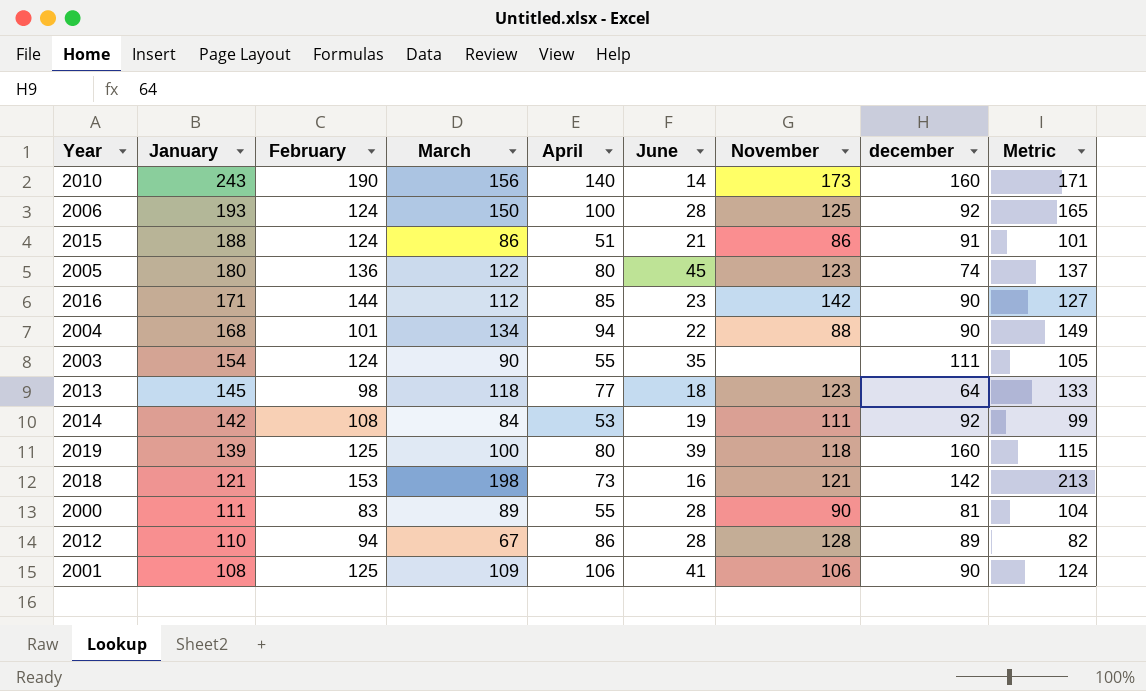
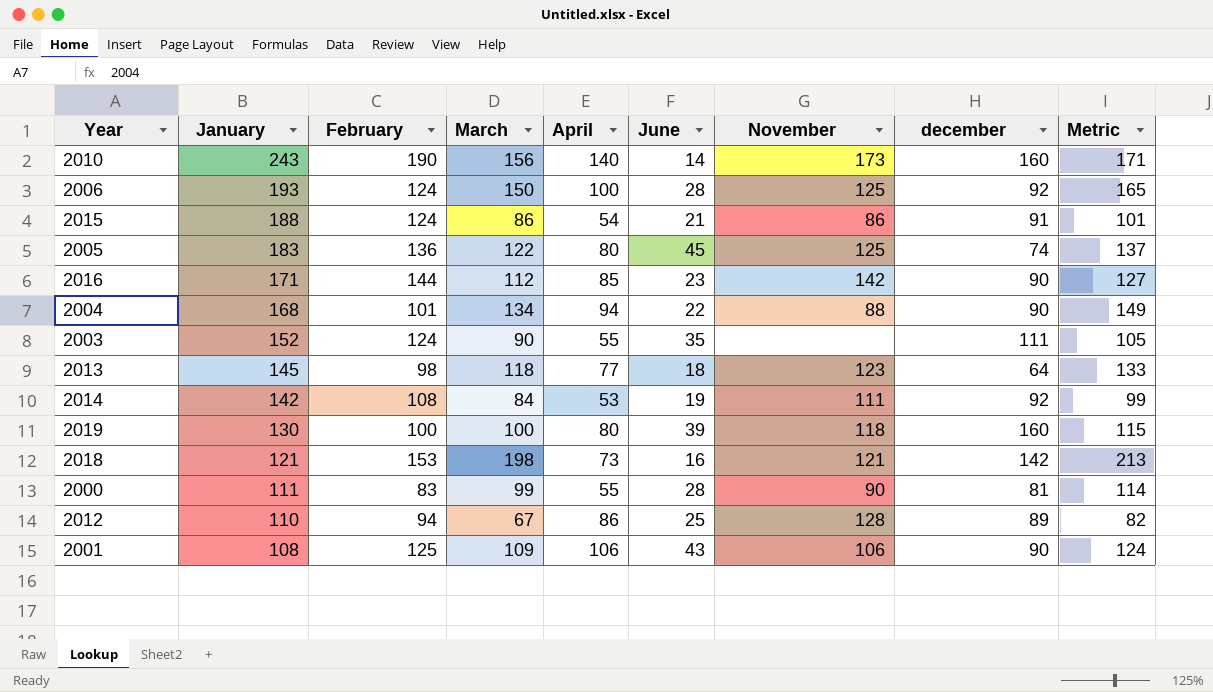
2015 | April: 51 -> 54
2005 | January: 180 -> 183
2005 | November: 123 -> 125
2003 | January: 154 -> 152
2019 | January: 139 -> 130
2019 | February: 125 -> 100
2000 | March: 89 -> 99
2000 | Metric: 104 -> 114
2012 | June: 28 -> 25
2001 | June: 41 -> 43

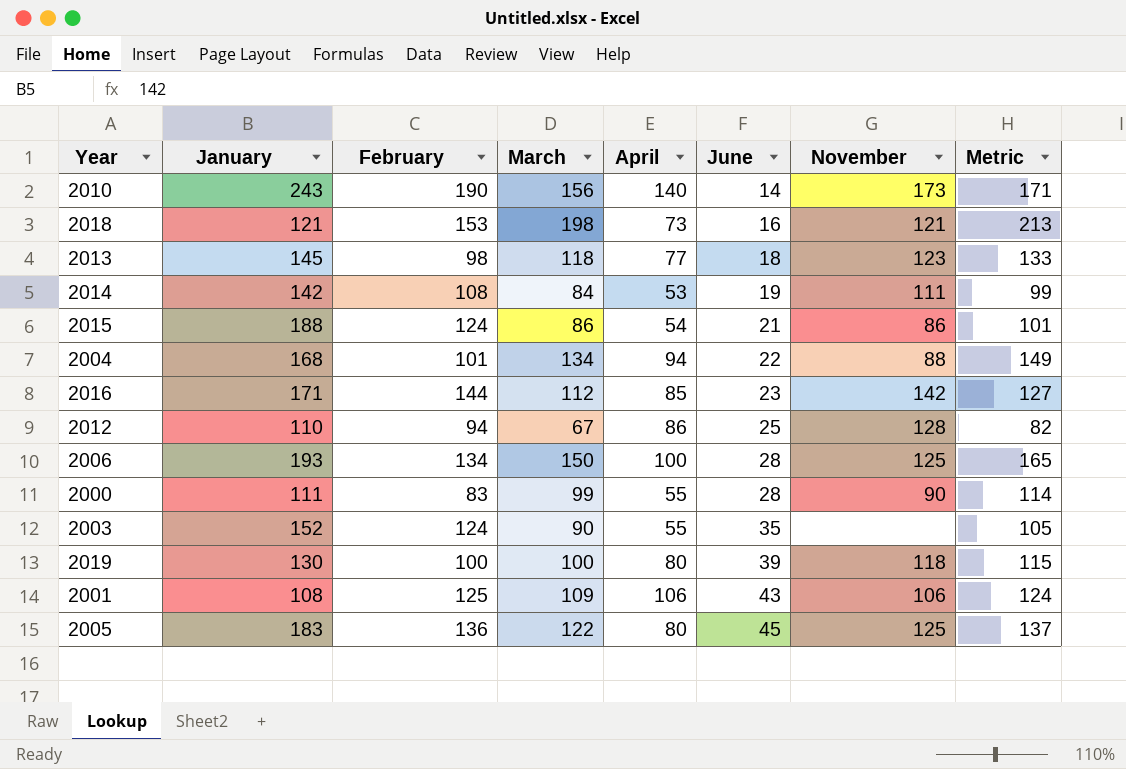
row order: January descending -> June ascending
column december | position: 8 -> none
2006 | February: 124 -> 134

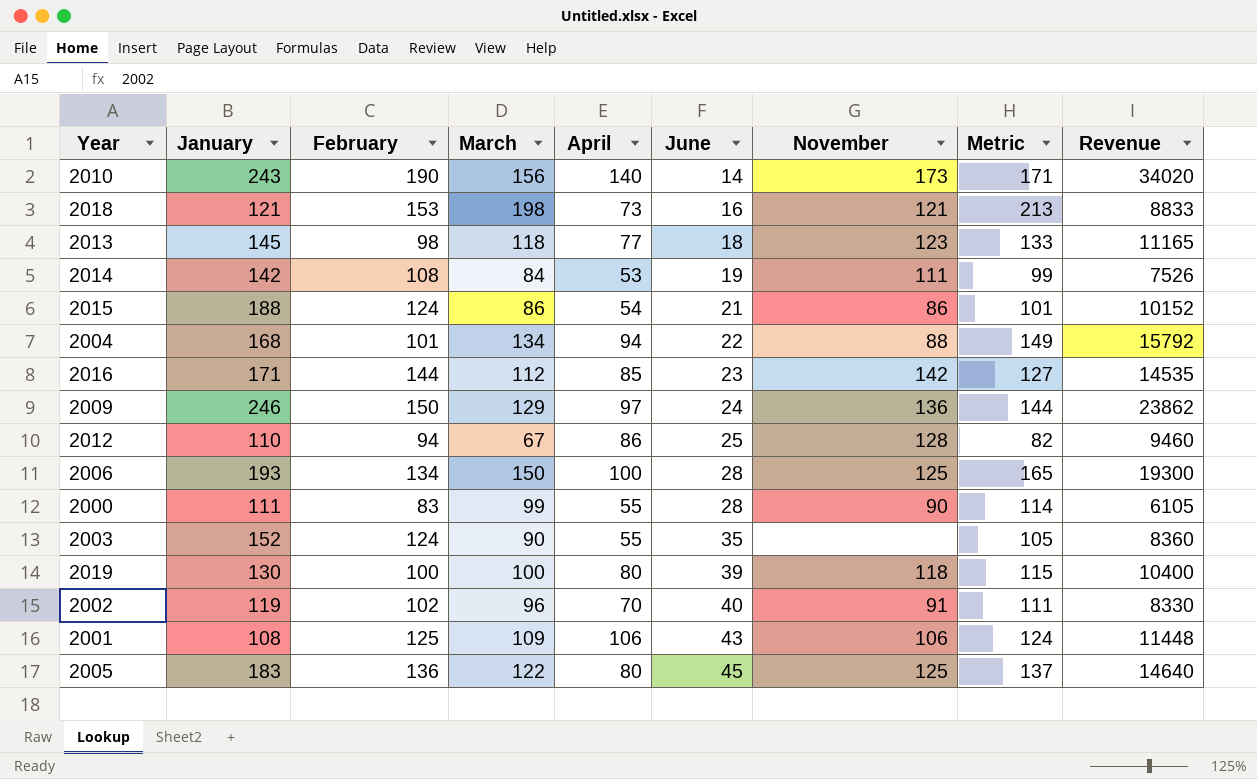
column Revenue | formula: none -> [January] * [April]
row 2009: none -> 246 | 150 | 129 | 97 | 24 | 136 | 144 | 23862
row 2002: none -> 119 | 102 | 96 | 70 | 40 | 91 | 111 | 8330

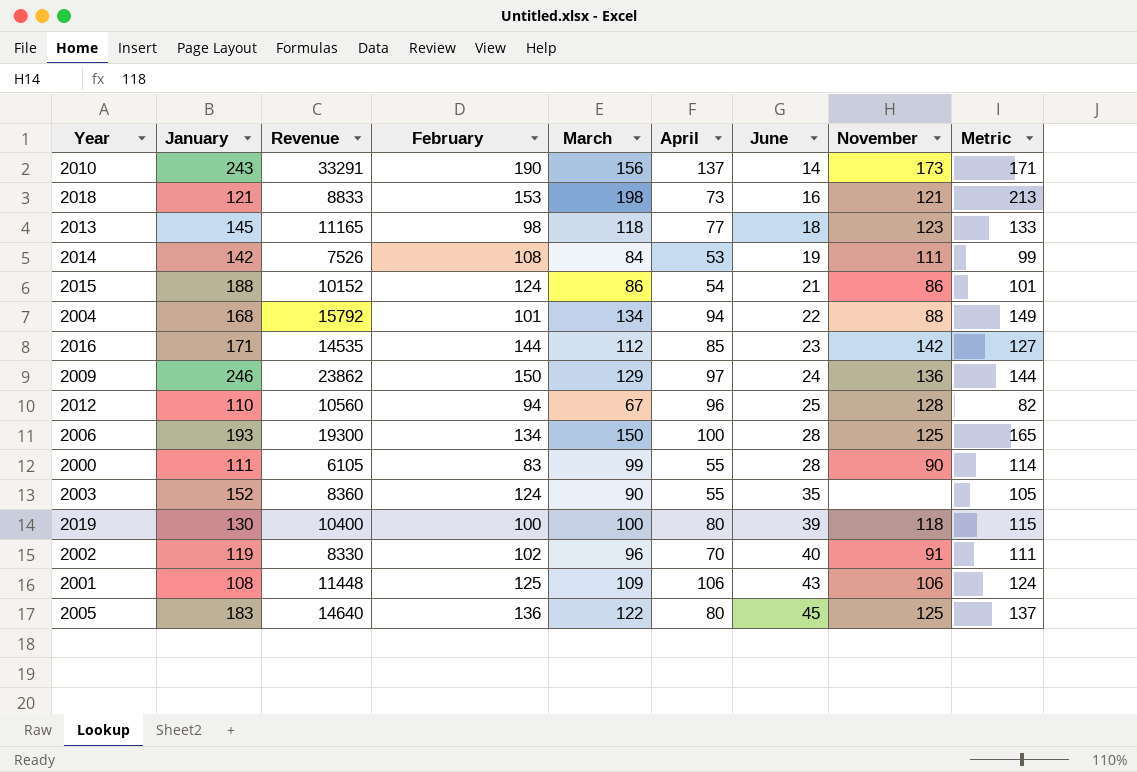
column Revenue | position: 9 -> 3
2010 | Revenue: 34020 -> 33291
2010 | April: 140 -> 137
2012 | Revenue: 9460 -> 10560
2012 | April: 86 -> 96

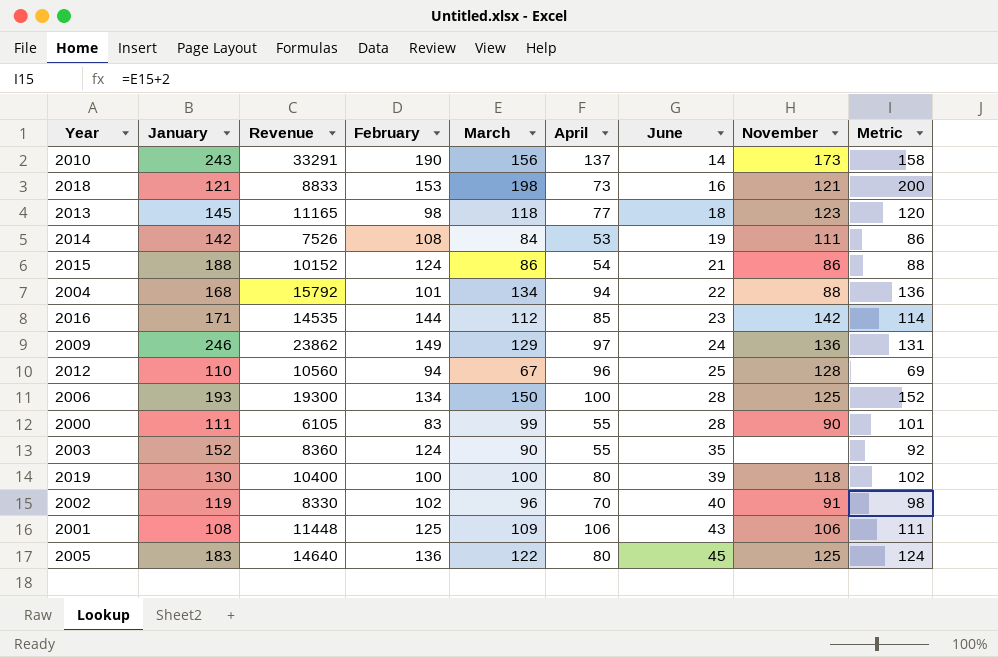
column Metric | formula: [March] + 15 -> [March] + 2
2009 | February: 150 -> 149

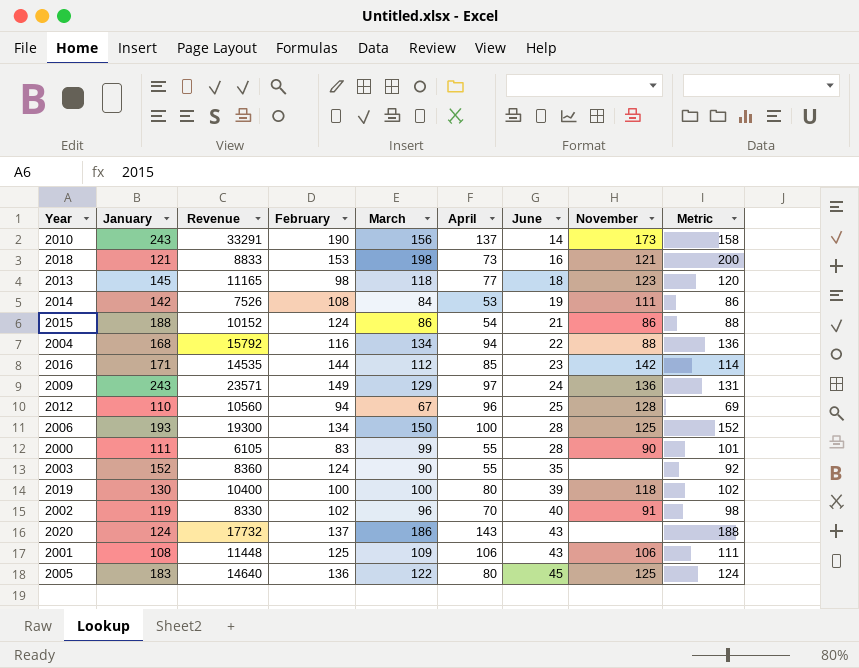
2004 | February: 101 -> 116
2009 | January: 246 -> 243
2009 | Revenue: 23862 -> 23571
row 2020: none -> 124 | 17732 | 137 | 186 | 143 | 43 | none | 188

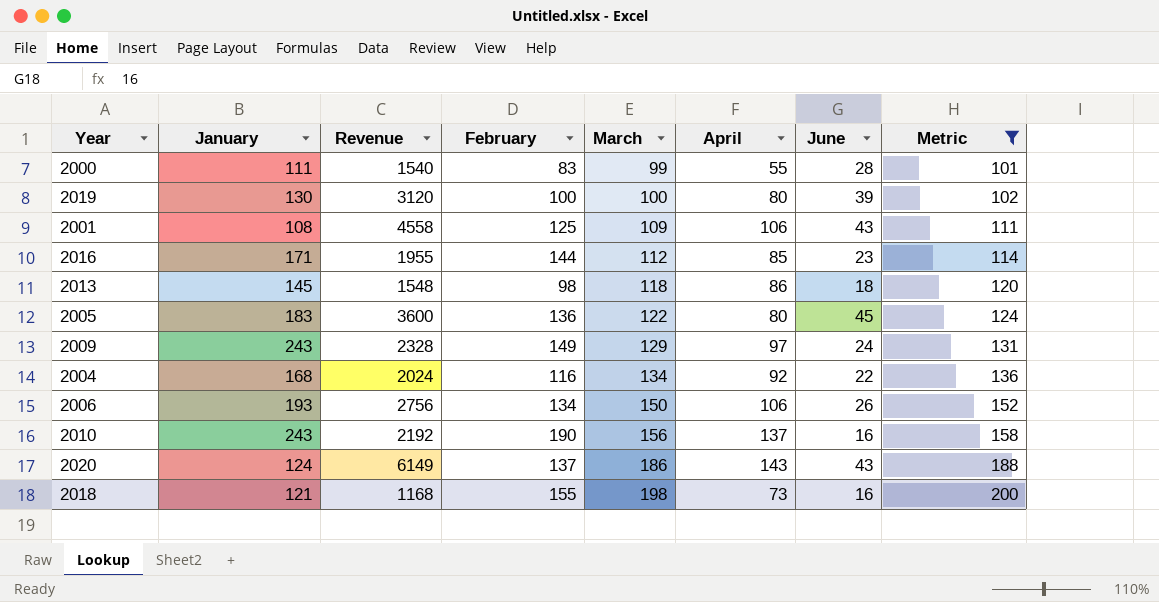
filter: none -> Metric >= 101
row order: June ascending -> March ascending
column November | position: 8 -> none
column Revenue | formula: [January] * [April] -> [April] * [June]
2013 | April: 77 -> 86
2004 | April: 94 -> 92
2006 | April: 100 -> 106
2006 | June: 28 -> 26
2010 | June: 14 -> 16
2018 | February: 153 -> 155

